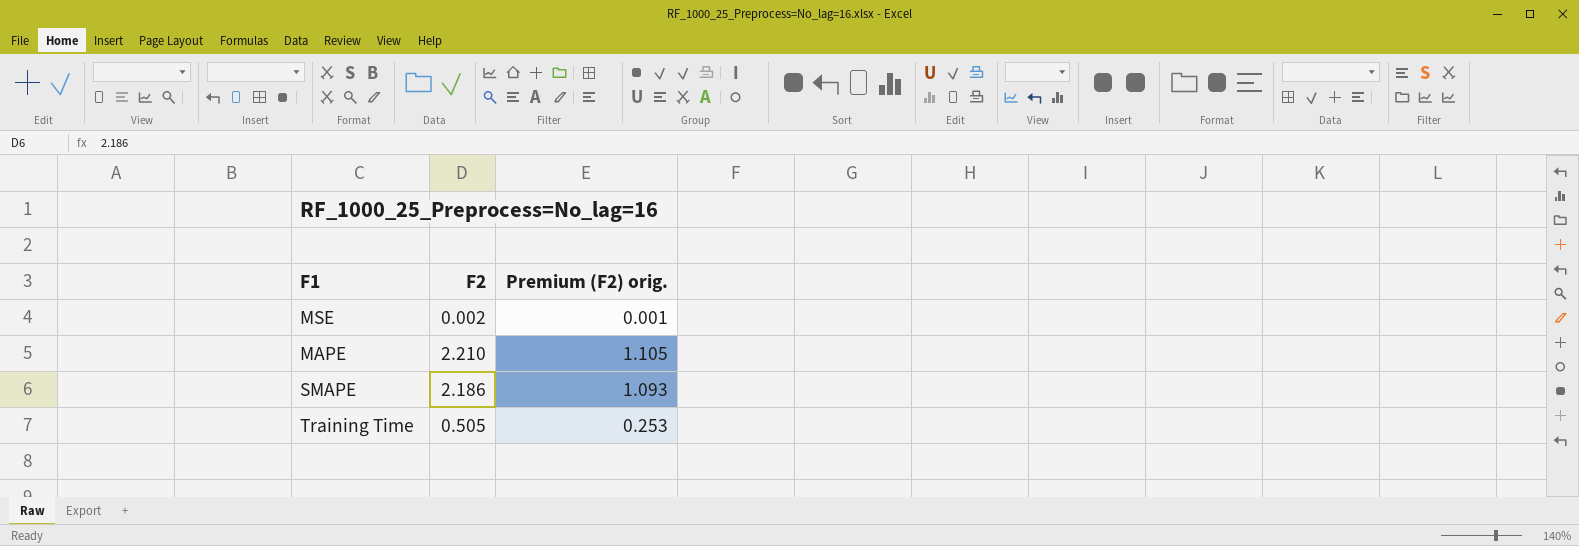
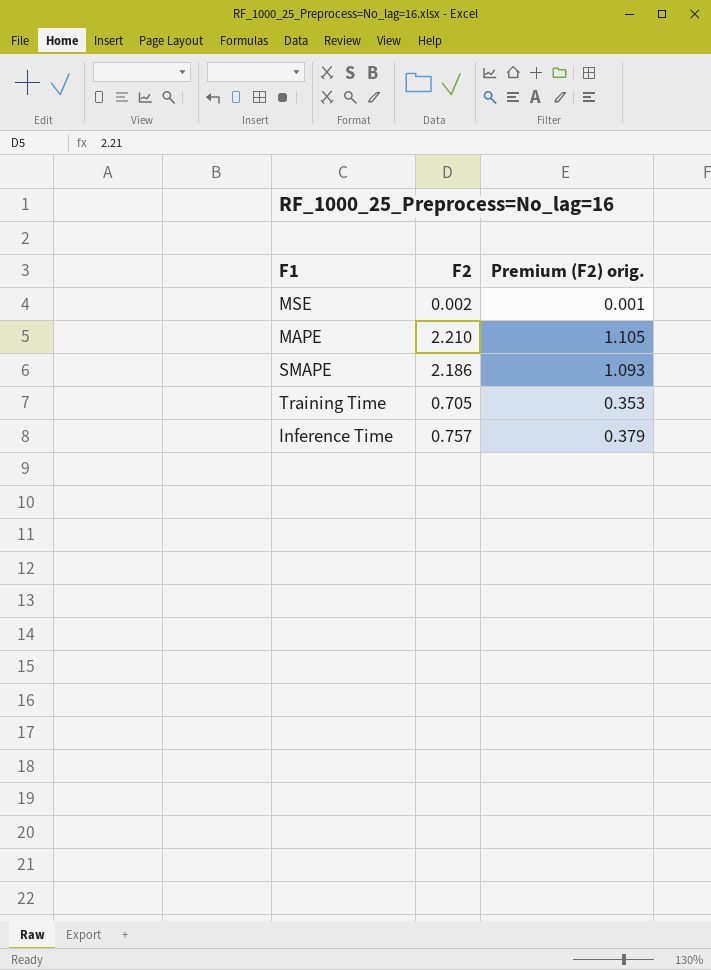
Training Time | F2: 0.505 -> 0.705
Training Time | Premium (F2) orig.: 0.253 -> 0.353
row Inference Time: none -> 0.757 | 0.379

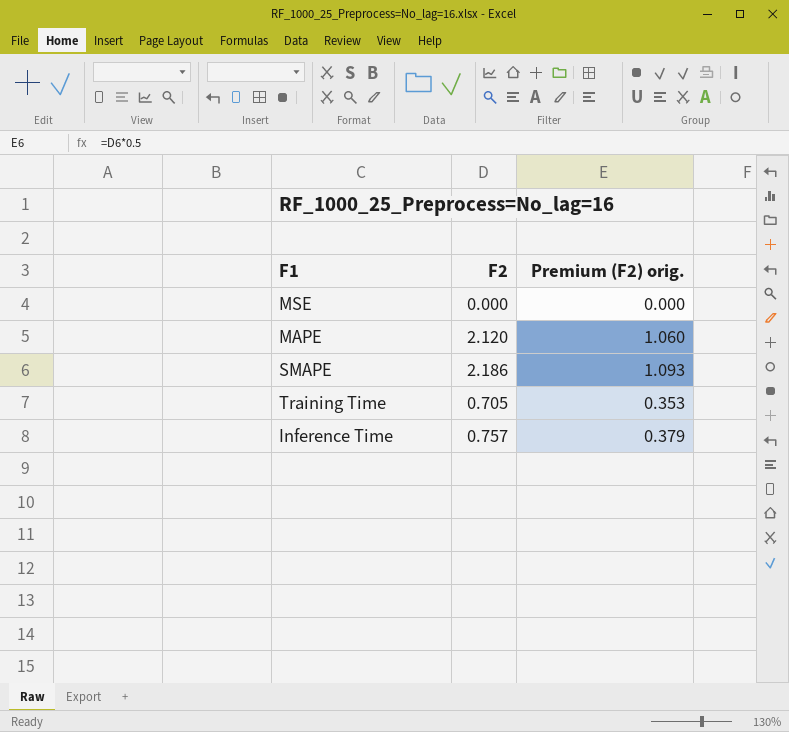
MSE | F2: 0.002 -> 0.000
MSE | Premium (F2) orig.: 0.001 -> 0.000
MAPE | F2: 2.210 -> 2.120
MAPE | Premium (F2) orig.: 1.105 -> 1.060

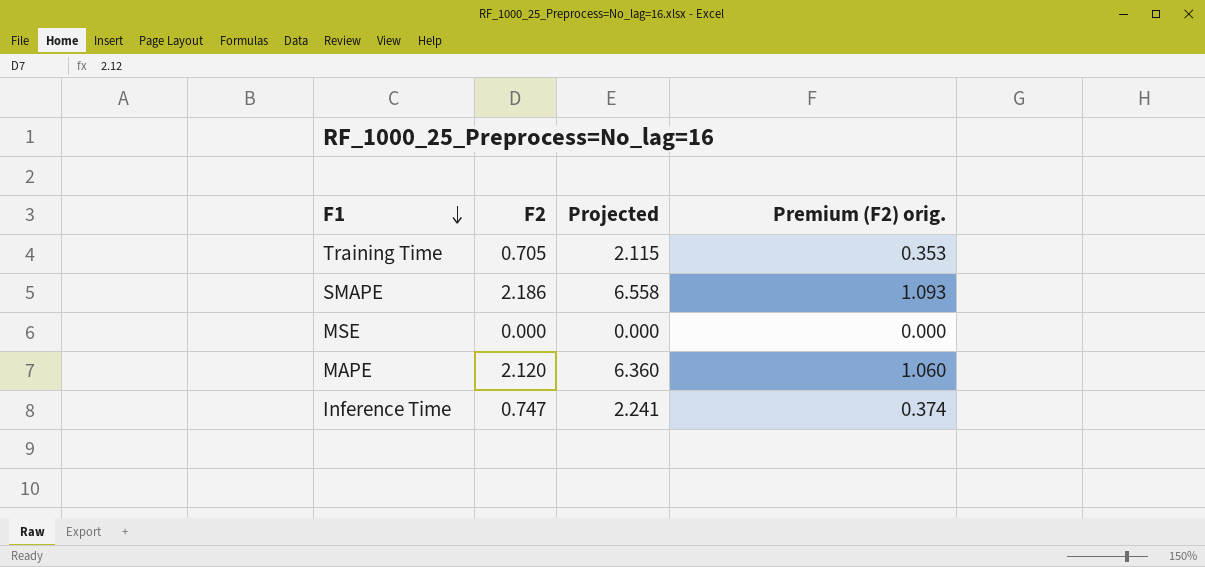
row order: none -> F1 descending
column Projected | formula: none -> [F2] * 3
Inference Time | F2: 0.757 -> 0.747
Inference Time | Premium (F2) orig.: 0.379 -> 0.374

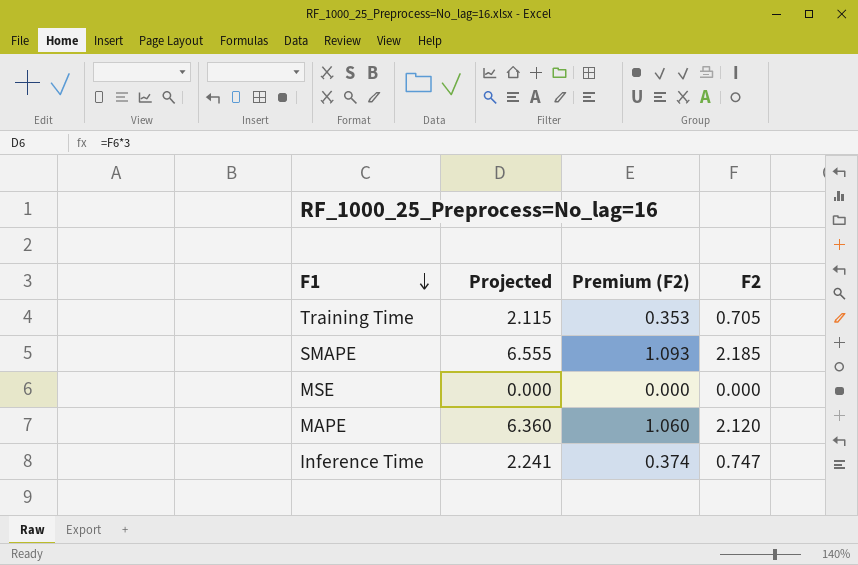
column name: Premium (F2) orig. -> Premium (F2)
column F2 | position: 2 -> 4
SMAPE | Projected: 6.558 -> 6.555
SMAPE | F2: 2.186 -> 2.185

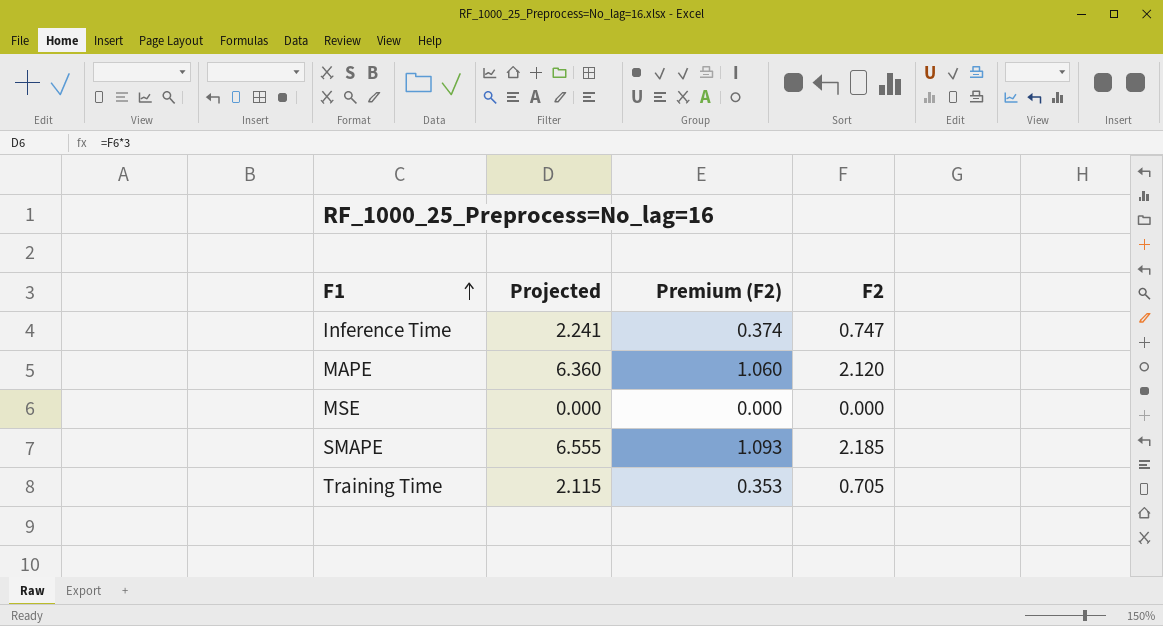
row order: F1 descending -> F1 ascending

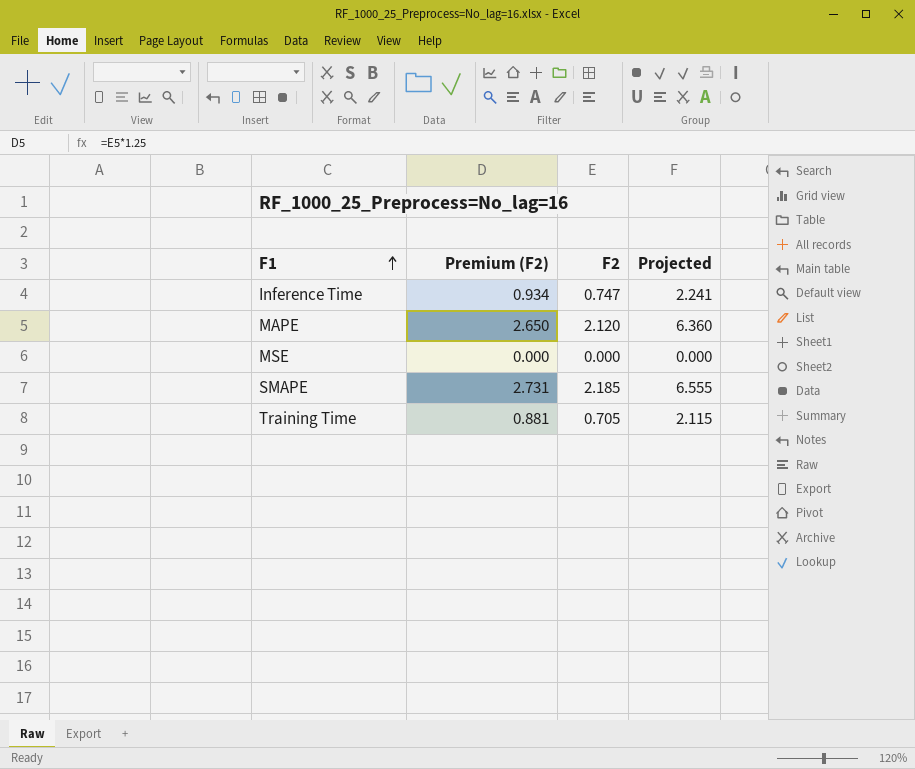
column Premium (F2) | formula: [F2] * 0.5 -> [F2] * 1.25
column Projected | position: 2 -> 4

